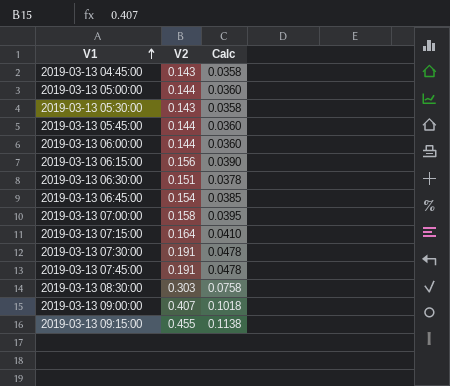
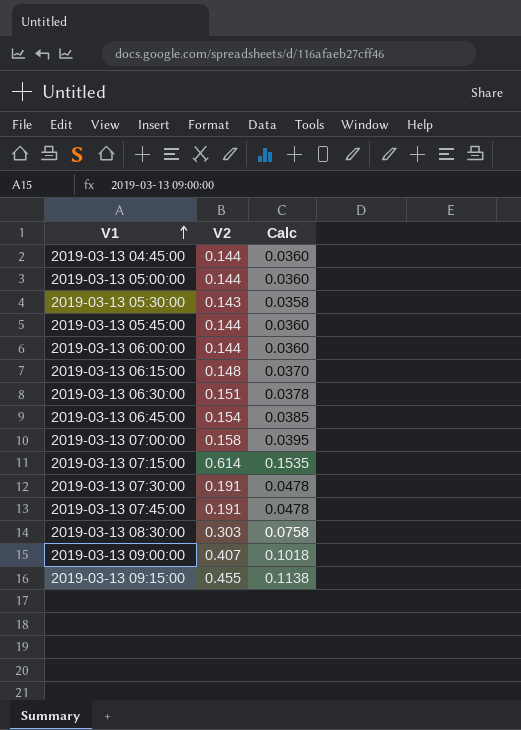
2019-03-13 04:45:00 | V2: 0.143 -> 0.144
2019-03-13 04:45:00 | Calc: 0.0358 -> 0.0360
2019-03-13 06:15:00 | V2: 0.156 -> 0.148
2019-03-13 06:15:00 | Calc: 0.0390 -> 0.0370
2019-03-13 07:15:00 | V2: 0.164 -> 0.614
2019-03-13 07:15:00 | Calc: 0.0410 -> 0.1535

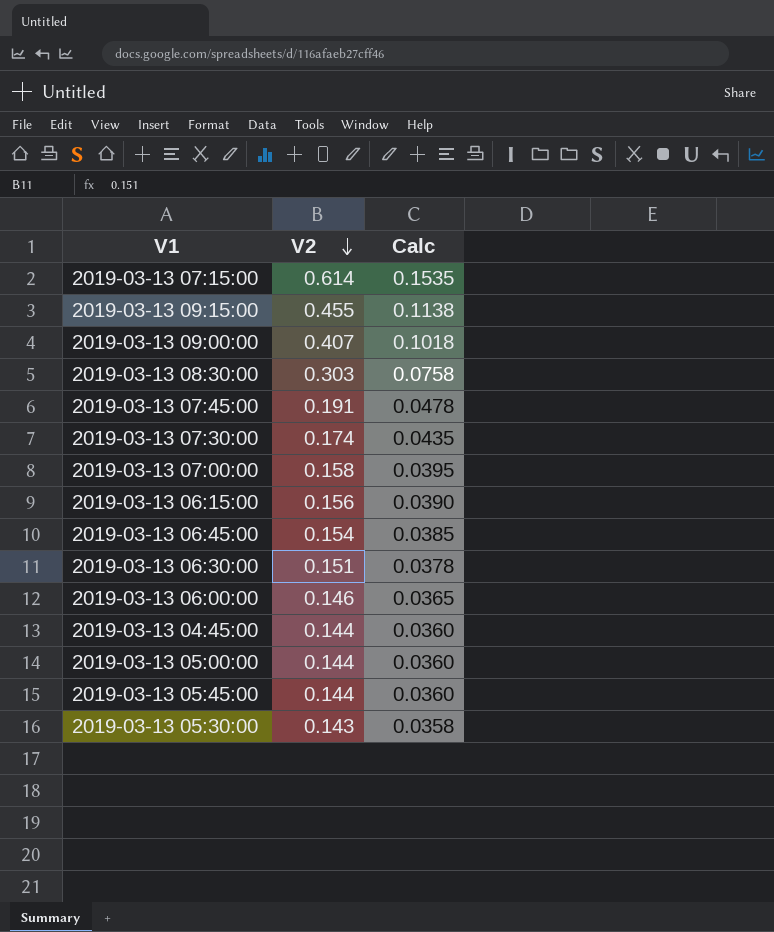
row order: V1 ascending -> V2 descending
2019-03-13 07:30:00 | V2: 0.191 -> 0.174
2019-03-13 07:30:00 | Calc: 0.0478 -> 0.0435
2019-03-13 06:15:00 | V2: 0.148 -> 0.156
2019-03-13 06:15:00 | Calc: 0.0370 -> 0.0390
2019-03-13 06:00:00 | V2: 0.144 -> 0.146
2019-03-13 06:00:00 | Calc: 0.0360 -> 0.0365

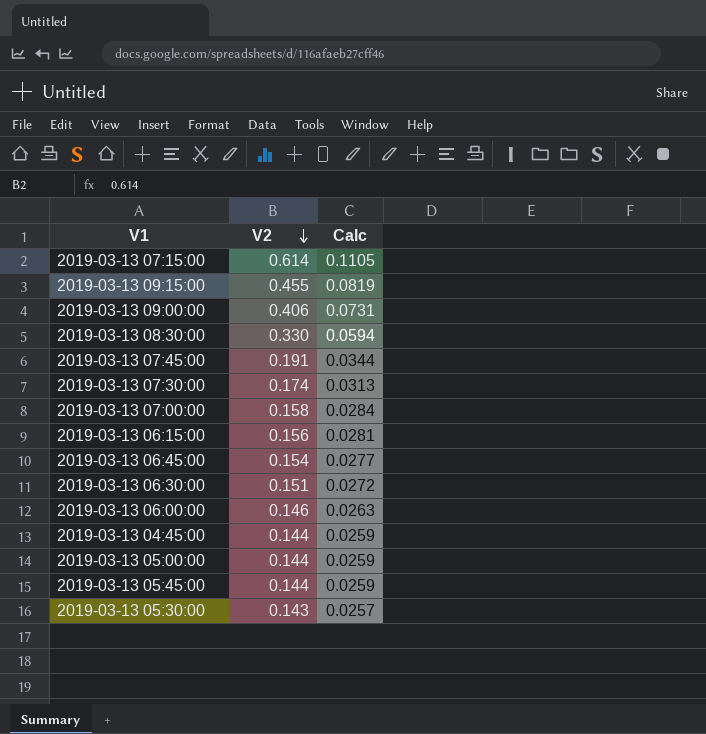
column Calc | formula: [V2] * 0.25 -> [V2] * 0.18
2019-03-13 09:00:00 | V2: 0.407 -> 0.406
2019-03-13 08:30:00 | V2: 0.303 -> 0.330

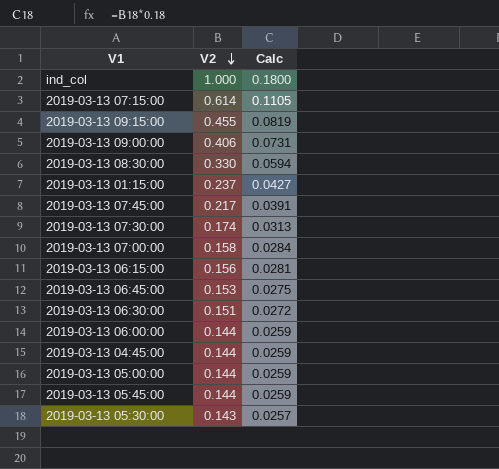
row ind_col: none -> 1.000 | 0.1800
row 2019-03-13 01:15:00: none -> 0.237 | 0.0427
2019-03-13 07:45:00 | V2: 0.191 -> 0.217
2019-03-13 07:45:00 | Calc: 0.0344 -> 0.0391
2019-03-13 06:45:00 | V2: 0.154 -> 0.153
2019-03-13 06:45:00 | Calc: 0.0277 -> 0.0275
2019-03-13 06:00:00 | V2: 0.146 -> 0.144
2019-03-13 06:00:00 | Calc: 0.0263 -> 0.0259

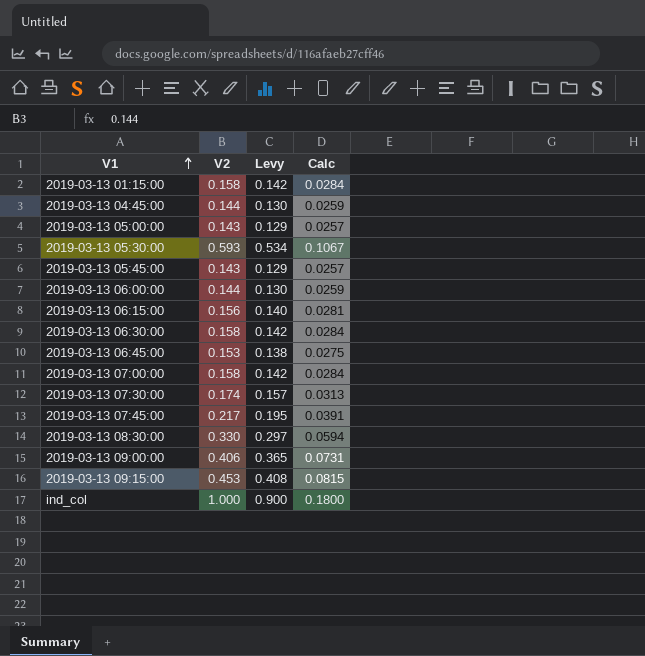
row order: V2 descending -> V1 ascending
column Levy | formula: none -> [V2] * 0.9
row 2019-03-13 07:15:00: 0.614 | 0.1105 -> none
2019-03-13 01:15:00 | V2: 0.237 -> 0.158
2019-03-13 01:15:00 | Calc: 0.0427 -> 0.0284
2019-03-13 05:00:00 | V2: 0.144 -> 0.143
2019-03-13 05:00:00 | Calc: 0.0259 -> 0.0257
2019-03-13 05:30:00 | V2: 0.143 -> 0.593
2019-03-13 05:30:00 | Calc: 0.0257 -> 0.1067
2019-03-13 05:45:00 | V2: 0.144 -> 0.143
2019-03-13 05:45:00 | Calc: 0.0259 -> 0.0257
2019-03-13 06:30:00 | V2: 0.151 -> 0.158
2019-03-13 06:30:00 | Calc: 0.0272 -> 0.0284
2019-03-13 09:15:00 | V2: 0.455 -> 0.453
2019-03-13 09:15:00 | Calc: 0.0819 -> 0.0815

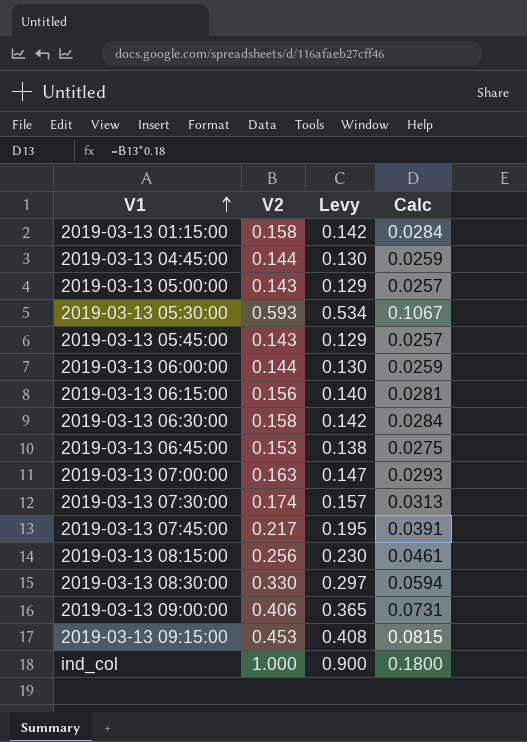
2019-03-13 07:00:00 | V2: 0.158 -> 0.163
2019-03-13 07:00:00 | Levy: 0.142 -> 0.147
2019-03-13 07:00:00 | Calc: 0.0284 -> 0.0293
row 2019-03-13 08:15:00: none -> 0.256 | 0.230 | 0.0461

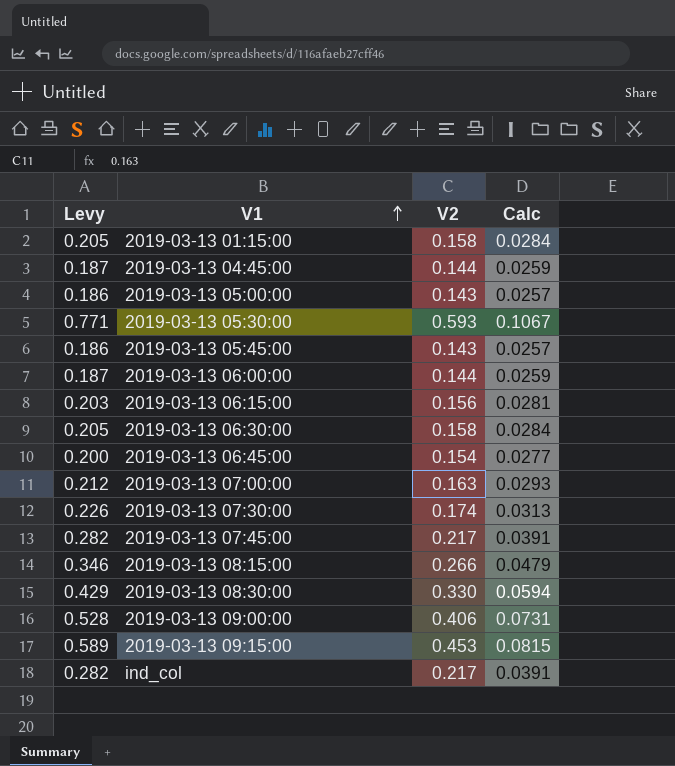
column Levy | formula: [V2] * 0.9 -> [V2] * 1.3
column Levy | position: 3 -> 1
2019-03-13 06:45:00 | V2: 0.153 -> 0.154
2019-03-13 06:45:00 | Calc: 0.0275 -> 0.0277
2019-03-13 08:15:00 | V2: 0.256 -> 0.266
2019-03-13 08:15:00 | Calc: 0.0461 -> 0.0479
ind_col | V2: 1.000 -> 0.217
ind_col | Calc: 0.1800 -> 0.0391

